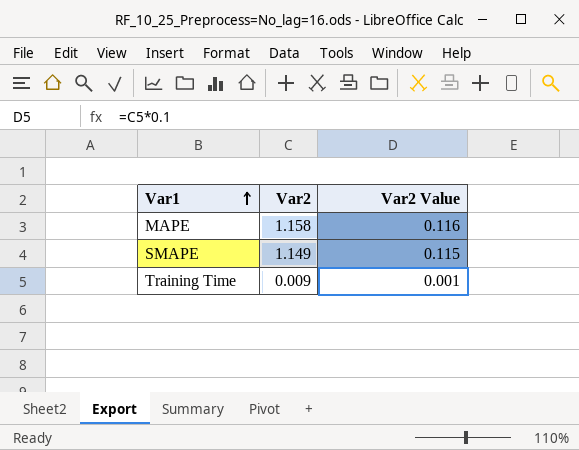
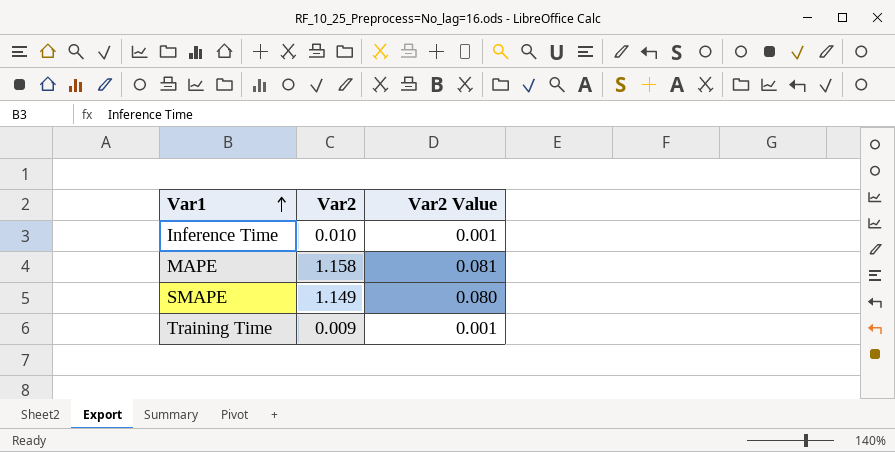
column Var2 Value | formula: [Var2] * 0.1 -> [Var2] * 0.07
row Inference Time: none -> 0.010 | 0.001

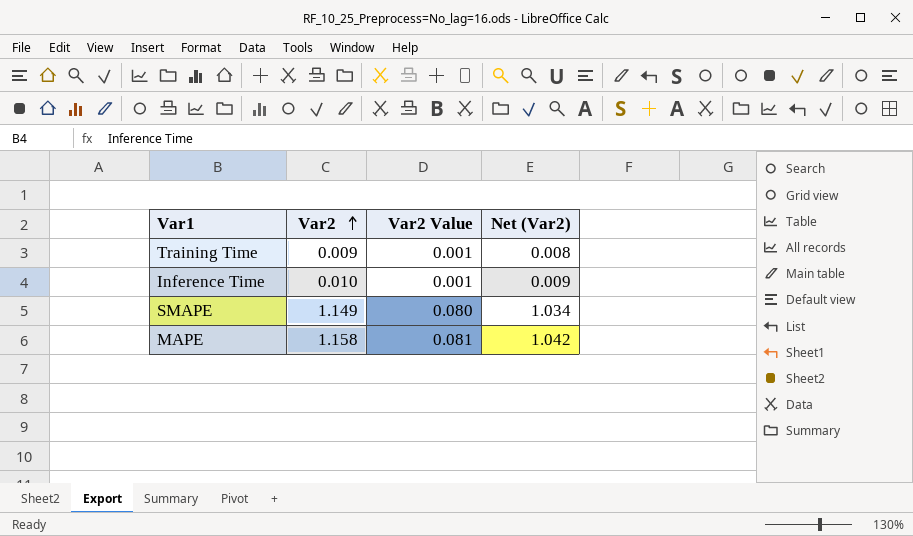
row order: Var1 ascending -> Var2 ascending
column Net (Var2) | formula: none -> [Var2] * 0.9

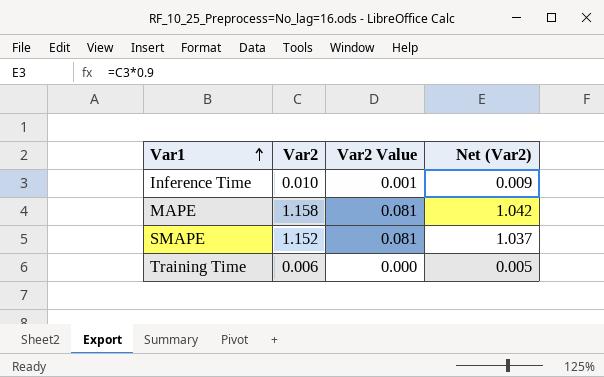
row order: Var2 ascending -> Var1 ascending
SMAPE | Var2: 1.149 -> 1.152
SMAPE | Var2 Value: 0.080 -> 0.081
SMAPE | Net (Var2): 1.034 -> 1.037
Training Time | Var2: 0.009 -> 0.006
Training Time | Var2 Value: 0.001 -> 0.000
Training Time | Net (Var2): 0.008 -> 0.005

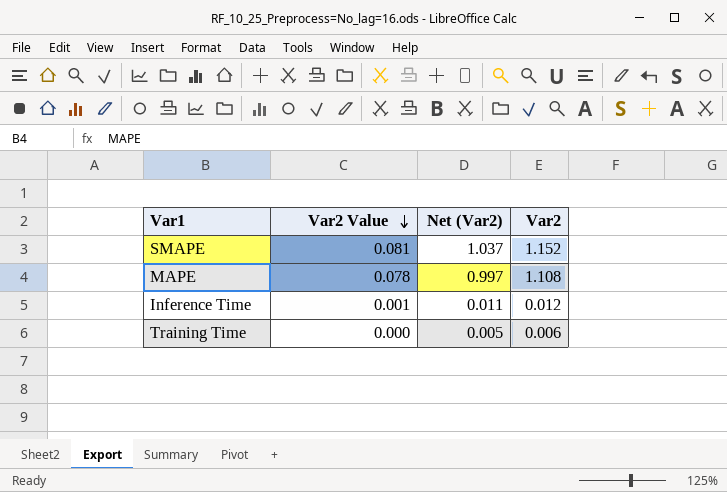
row order: Var1 ascending -> Var2 Value descending
column Var2 | position: 2 -> 4
MAPE | Var2 Value: 0.081 -> 0.078
MAPE | Net (Var2): 1.042 -> 0.997
MAPE | Var2: 1.158 -> 1.108
Inference Time | Net (Var2): 0.009 -> 0.011
Inference Time | Var2: 0.010 -> 0.012

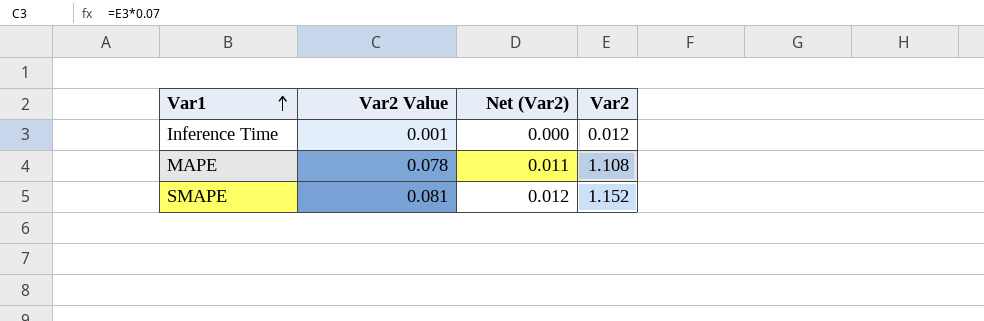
row order: Var2 Value descending -> Var1 ascending
column Net (Var2) | formula: [Var2] * 0.9 -> [Var2] * 0.01
row Training Time: 0.000 | 0.005 | 0.006 -> none

